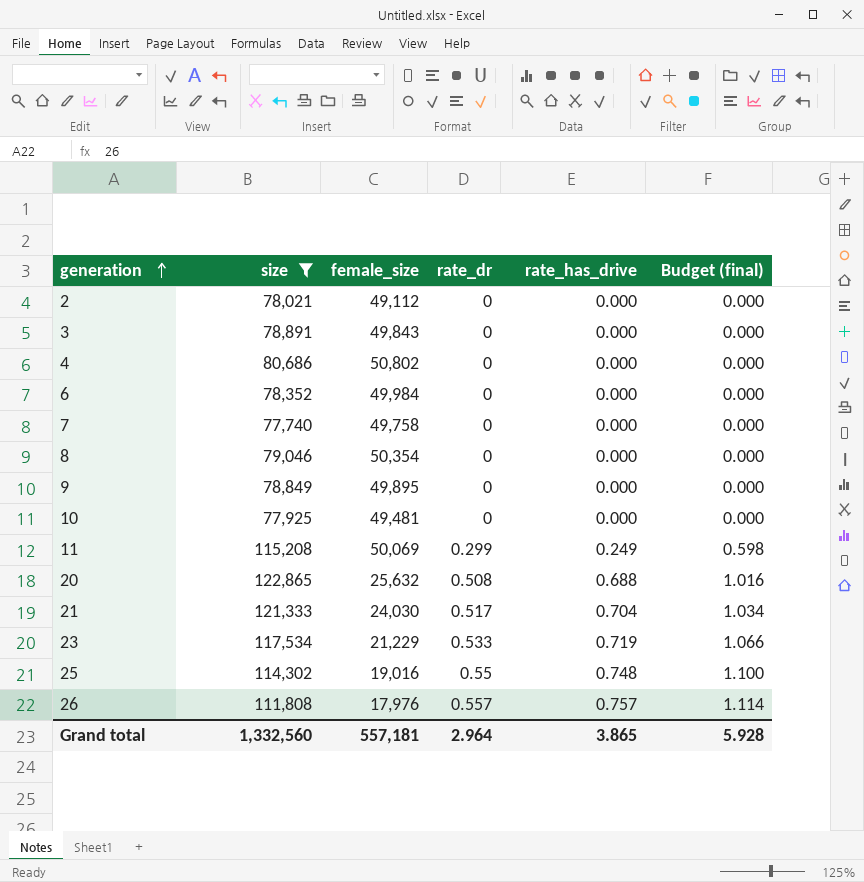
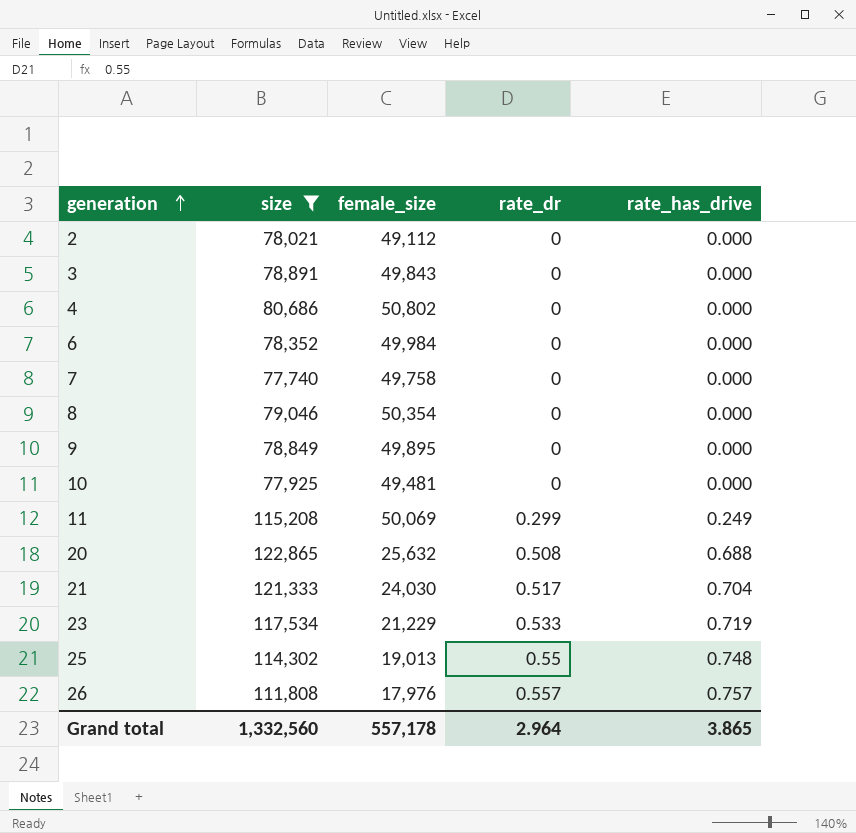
column Budget (final) | formula: [rate_dr] * 2 -> none
25 | female_size: 19,016 -> 19,013
Grand total | female_size: 557,181 -> 557,178

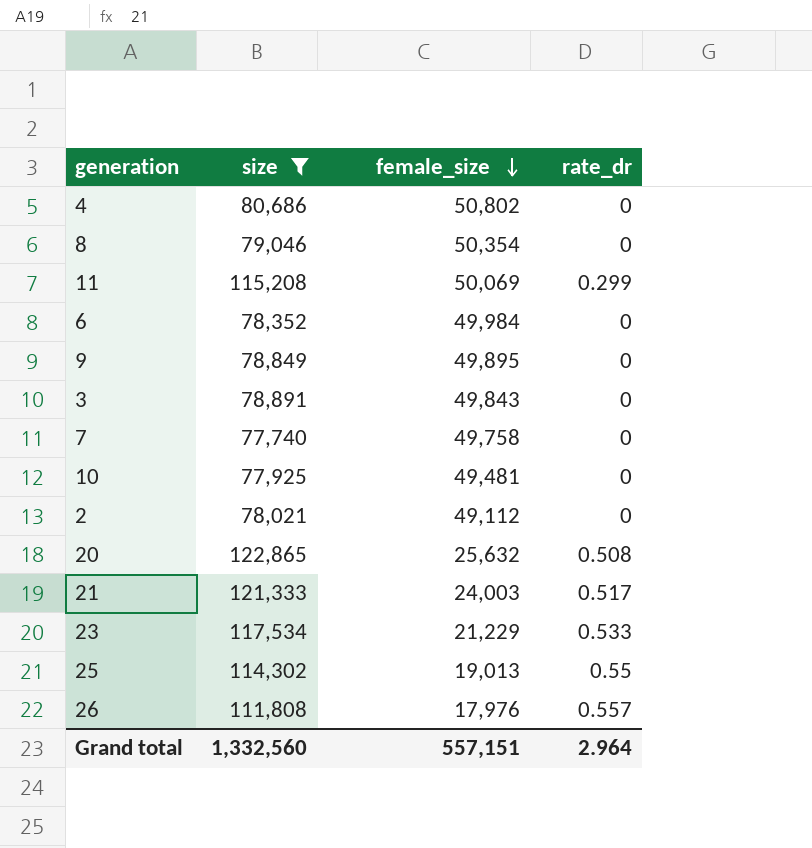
row order: generation ascending -> female_size descending
column rate_has_drive | position: 5 -> none
21 | female_size: 24,030 -> 24,003
Grand total | female_size: 557,178 -> 557,151

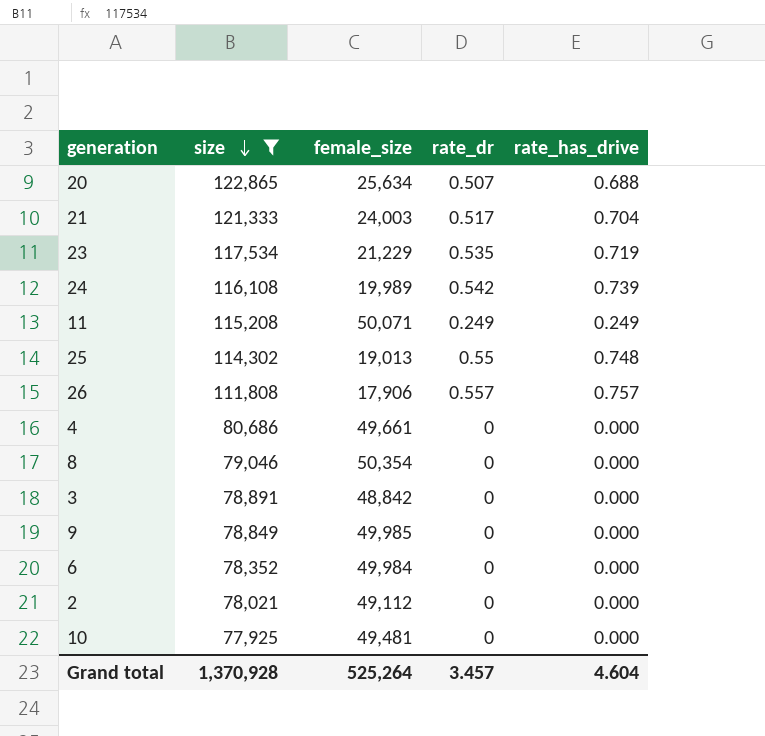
row order: female_size descending -> size descending
column rate_has_drive | position: none -> 5
row 7: 77,740 | 49,758 | 0 -> none
20 | female_size: 25,632 -> 25,634
20 | rate_dr: 0.508 -> 0.507
23 | rate_dr: 0.533 -> 0.535
row 24: none -> 116,108 | 19,989 | 0.542 | 0.739
11 | female_size: 50,069 -> 50,071
11 | rate_dr: 0.299 -> 0.249
26 | female_size: 17,976 -> 17,906
4 | female_size: 50,802 -> 49,661
3 | female_size: 49,843 -> 48,842
9 | female_size: 49,895 -> 49,985
Grand total | size: 1,332,560 -> 1,370,928
Grand total | female_size: 557,151 -> 525,264
Grand total | rate_dr: 2.964 -> 3.457

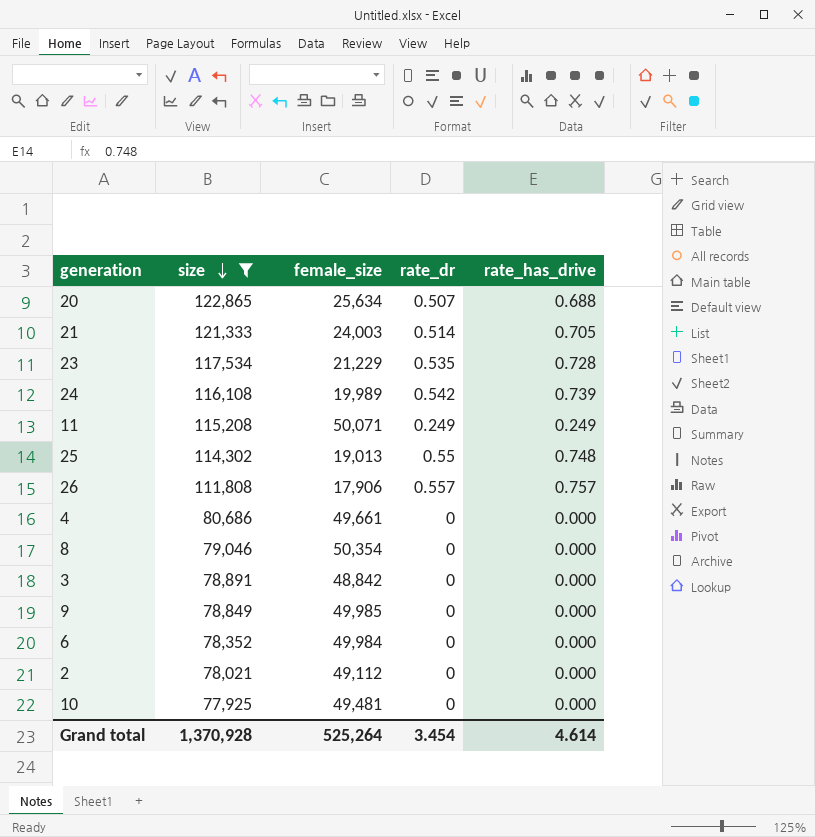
21 | rate_dr: 0.517 -> 0.514
21 | rate_has_drive: 0.704 -> 0.705
23 | rate_has_drive: 0.719 -> 0.728
Grand total | rate_dr: 3.457 -> 3.454
Grand total | rate_has_drive: 4.604 -> 4.614

